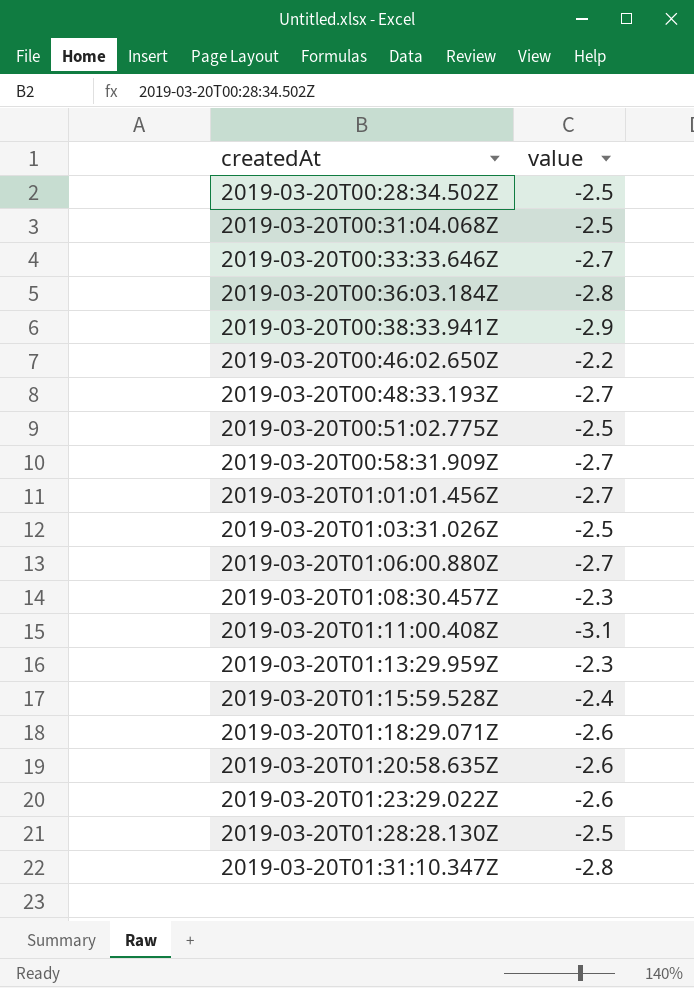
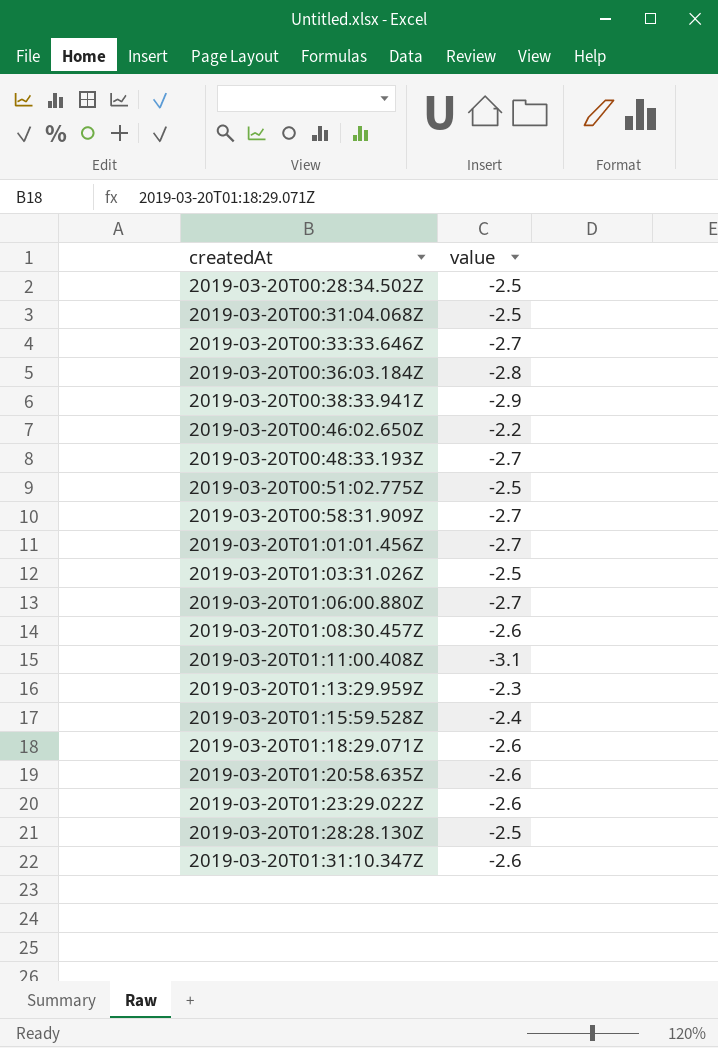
2019-03-20T01:08:30.457Z | value: -2.3 -> -2.6
2019-03-20T01:31:10.347Z | value: -2.8 -> -2.6

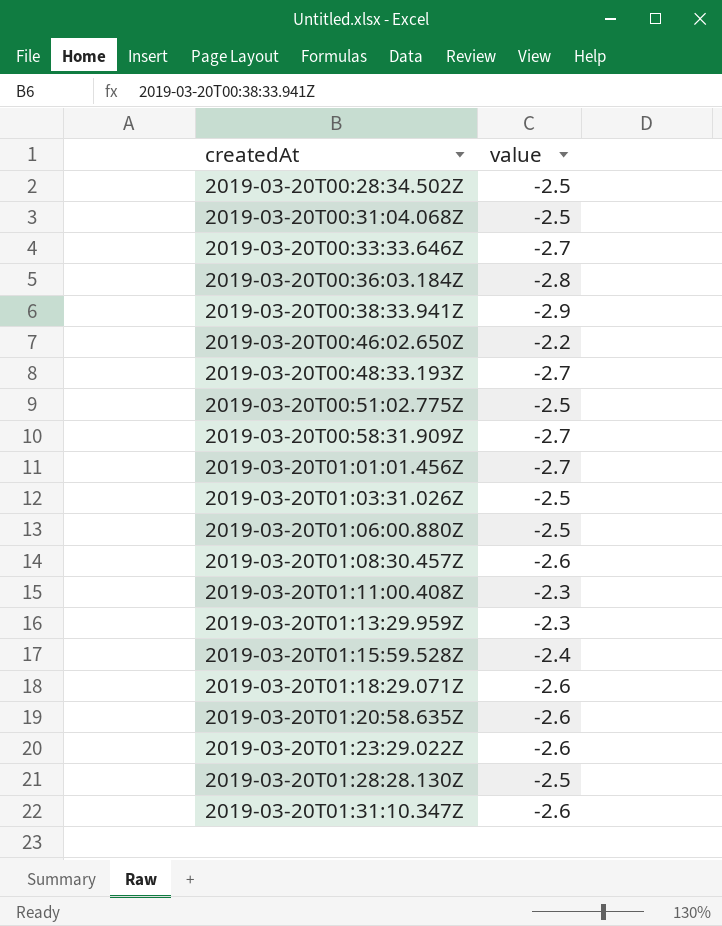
2019-03-20T01:06:00.880Z | value: -2.7 -> -2.5
2019-03-20T01:11:00.408Z | value: -3.1 -> -2.3

